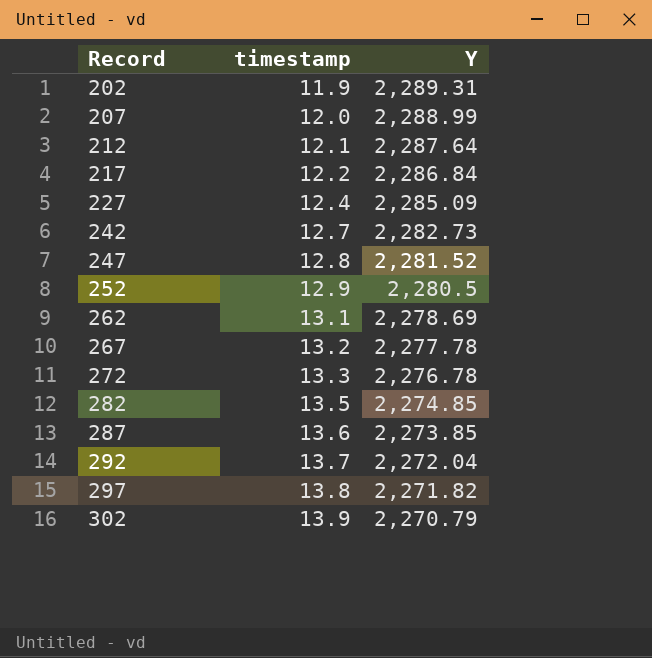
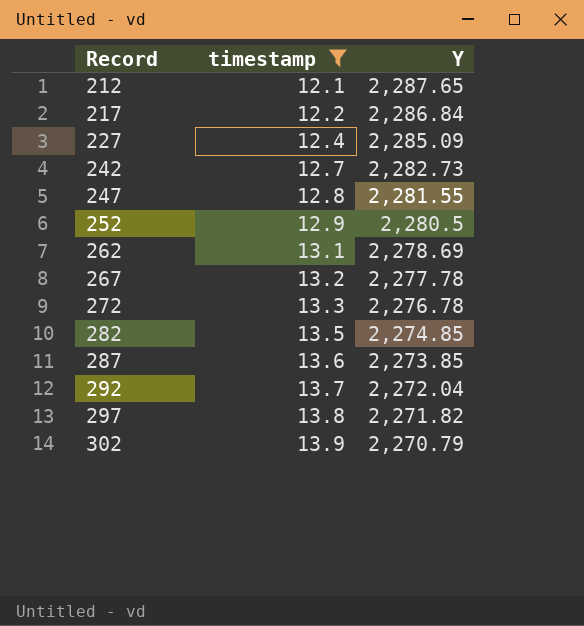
filter: none -> timestamp >= 12.1
212 | Y: 2,287.64 -> 2,287.65
247 | Y: 2,281.52 -> 2,281.55

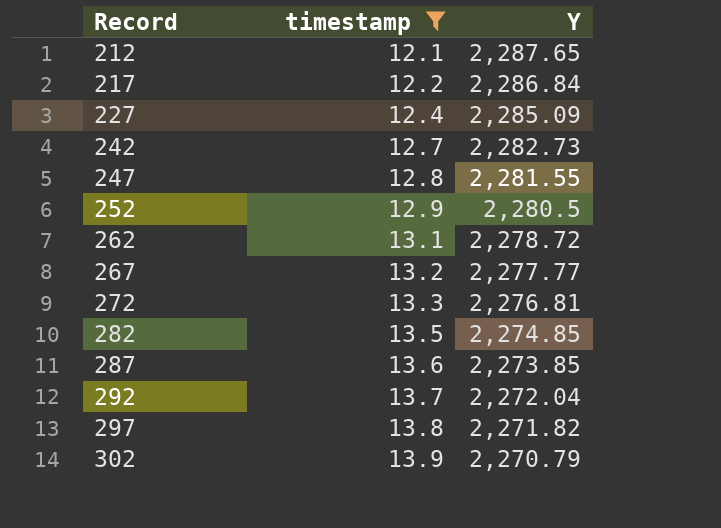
262 | Y: 2,278.69 -> 2,278.72
267 | Y: 2,277.78 -> 2,277.77
272 | Y: 2,276.78 -> 2,276.81

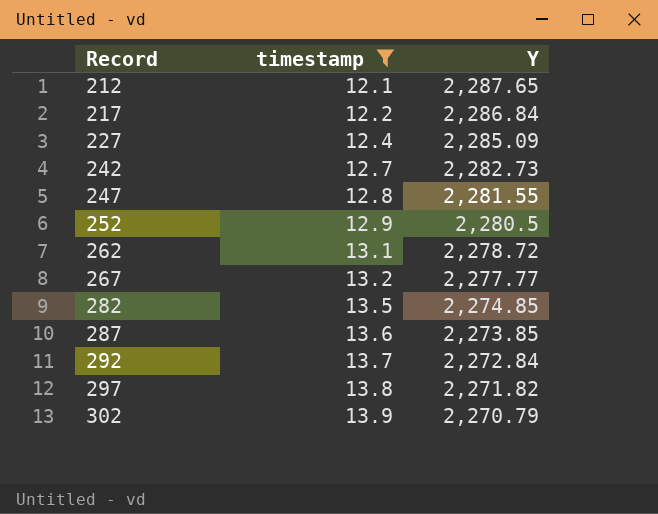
row 272: 13.3 | 2,276.81 -> none
292 | Y: 2,272.04 -> 2,272.84

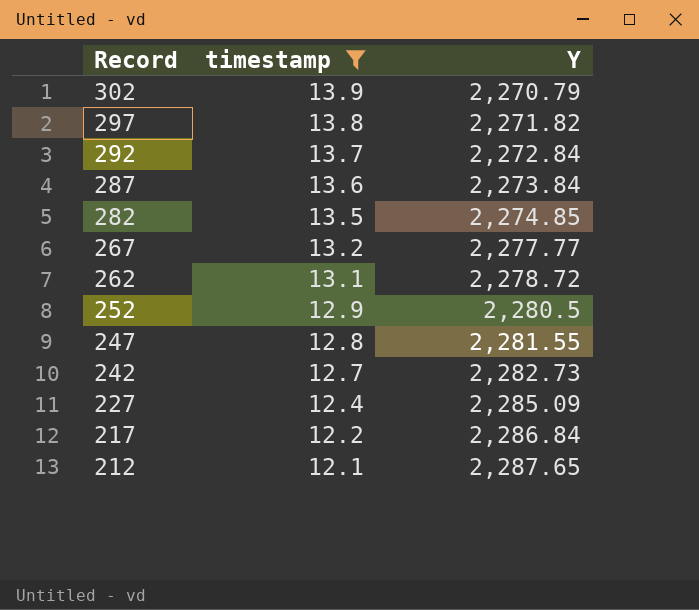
row order: Record ascending -> Record descending
287 | Y: 2,273.85 -> 2,273.84

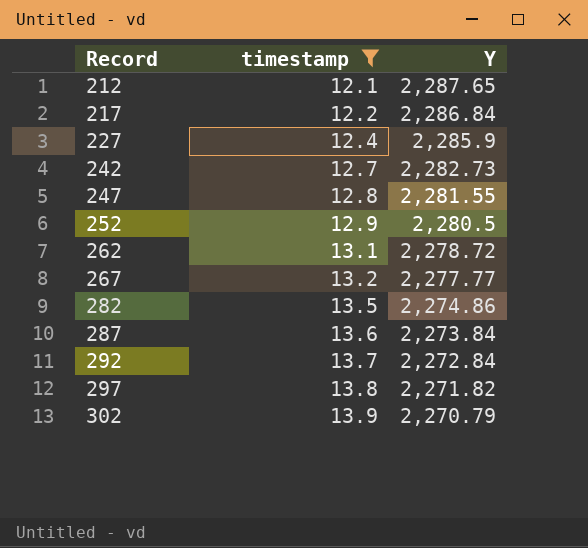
row order: Record descending -> Record ascending
227 | Y: 2,285.09 -> 2,285.9
282 | Y: 2,274.85 -> 2,274.86

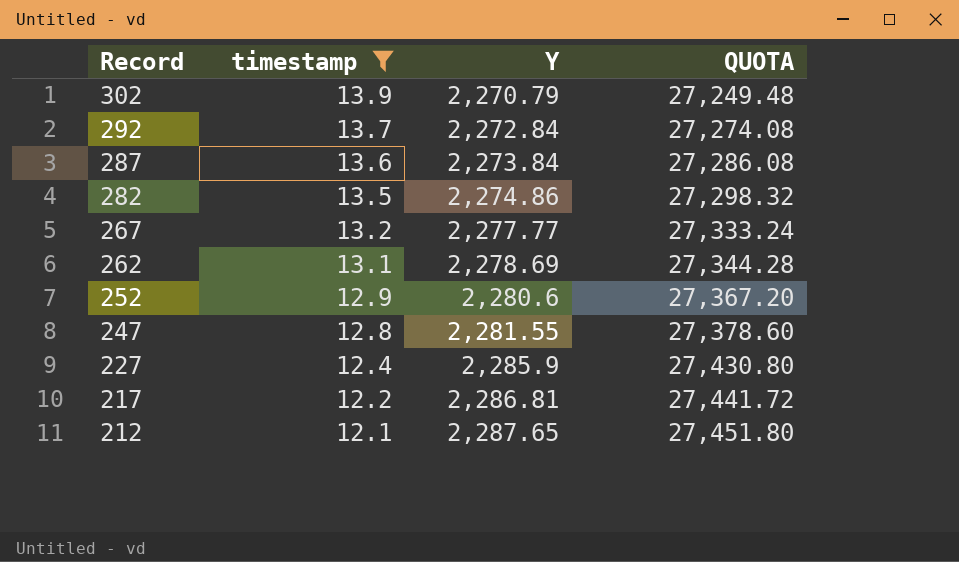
row order: Record ascending -> Record descending
column QUOTA | formula: none -> [Y] * 12
row 242: 12.7 | 2,282.73 -> none
row 297: 13.8 | 2,271.82 -> none
262 | Y: 2,278.72 -> 2,278.69
252 | Y: 2,280.5 -> 2,280.6
217 | Y: 2,286.84 -> 2,286.81

